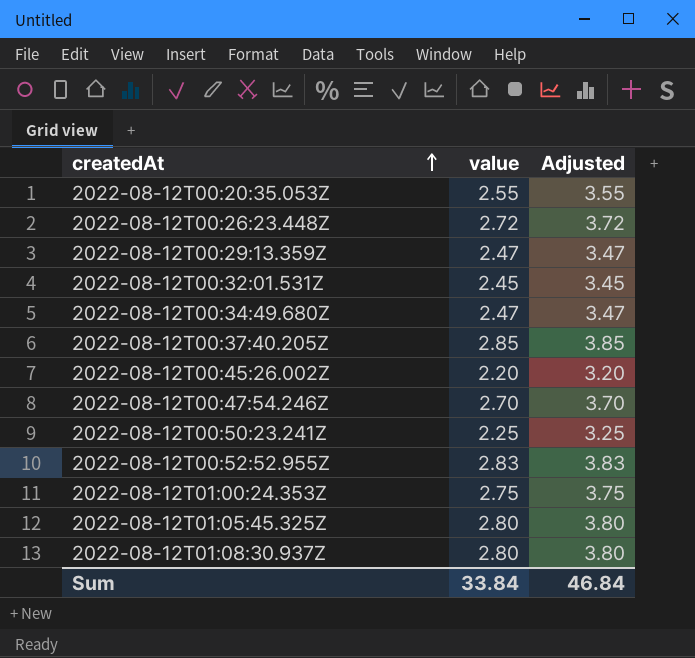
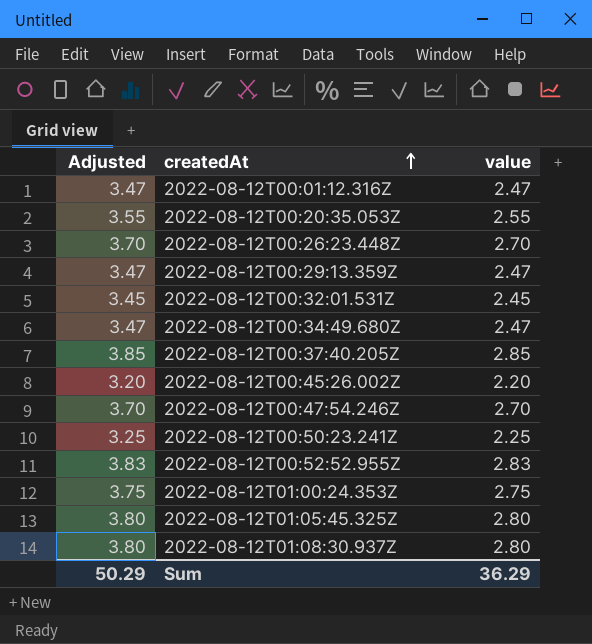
column Adjusted | position: 3 -> 1
row 2022-08-12T00:01:12.316Z: none -> 3.47 | 2.47
2022-08-12T00:26:23.448Z | Adjusted: 3.72 -> 3.70
2022-08-12T00:26:23.448Z | value: 2.72 -> 2.70
Sum | Adjusted: 46.84 -> 50.29
Sum | value: 33.84 -> 36.29

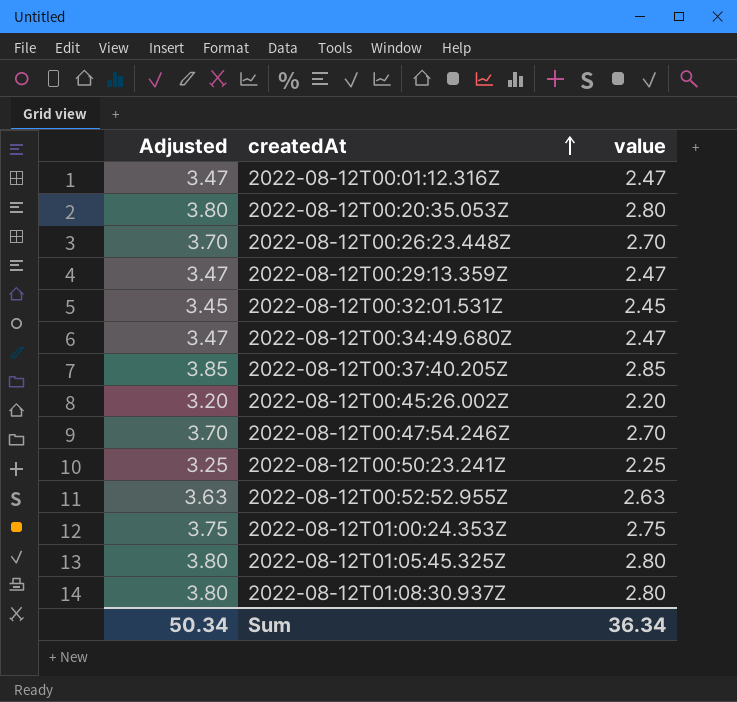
2022-08-12T00:20:35.053Z | Adjusted: 3.55 -> 3.80
2022-08-12T00:20:35.053Z | value: 2.55 -> 2.80
2022-08-12T00:52:52.955Z | Adjusted: 3.83 -> 3.63
2022-08-12T00:52:52.955Z | value: 2.83 -> 2.63
Sum | Adjusted: 50.29 -> 50.34
Sum | value: 36.29 -> 36.34

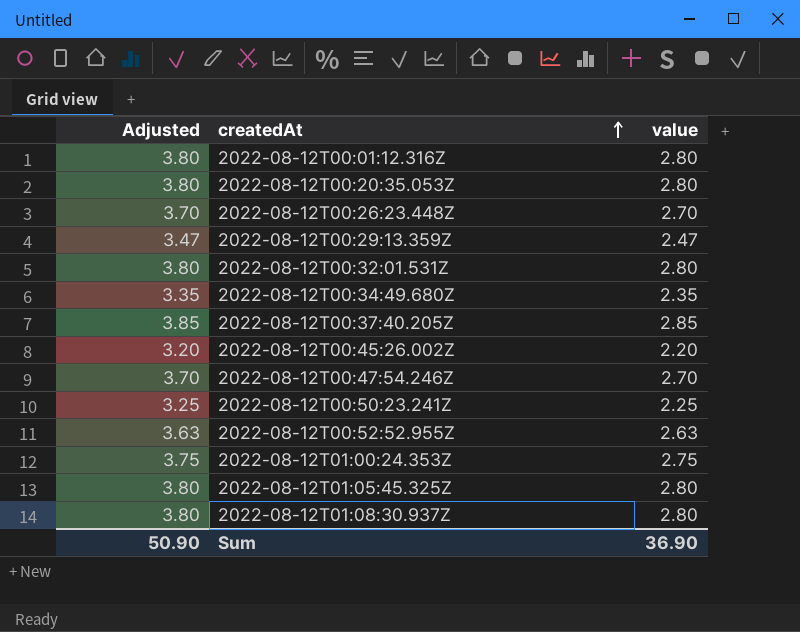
2022-08-12T00:01:12.316Z | Adjusted: 3.47 -> 3.80
2022-08-12T00:01:12.316Z | value: 2.47 -> 2.80
2022-08-12T00:32:01.531Z | Adjusted: 3.45 -> 3.80
2022-08-12T00:32:01.531Z | value: 2.45 -> 2.80
2022-08-12T00:34:49.680Z | Adjusted: 3.47 -> 3.35
2022-08-12T00:34:49.680Z | value: 2.47 -> 2.35
Sum | Adjusted: 50.34 -> 50.90
Sum | value: 36.34 -> 36.90

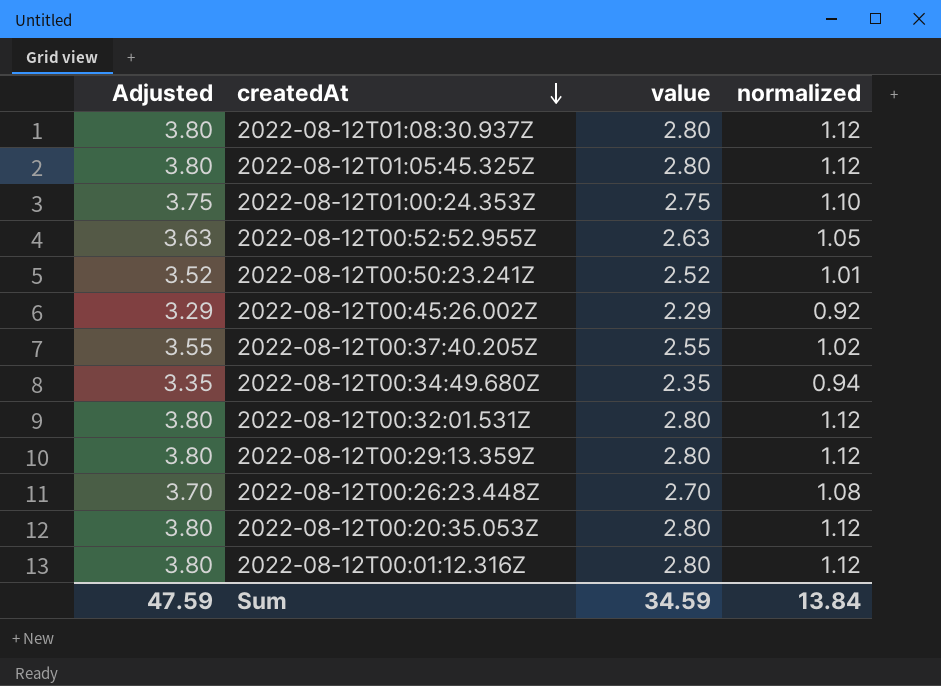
row order: createdAt ascending -> createdAt descending
column normalized | formula: none -> [value] * 0.4
row 2022-08-12T00:47:54.246Z: 3.70 | 2.70 -> none
2022-08-12T00:50:23.241Z | Adjusted: 3.25 -> 3.52
2022-08-12T00:50:23.241Z | value: 2.25 -> 2.52
2022-08-12T00:45:26.002Z | Adjusted: 3.20 -> 3.29
2022-08-12T00:45:26.002Z | value: 2.20 -> 2.29
2022-08-12T00:37:40.205Z | Adjusted: 3.85 -> 3.55
2022-08-12T00:37:40.205Z | value: 2.85 -> 2.55
2022-08-12T00:29:13.359Z | Adjusted: 3.47 -> 3.80
2022-08-12T00:29:13.359Z | value: 2.47 -> 2.80
Sum | Adjusted: 50.90 -> 47.59
Sum | value: 36.90 -> 34.59

